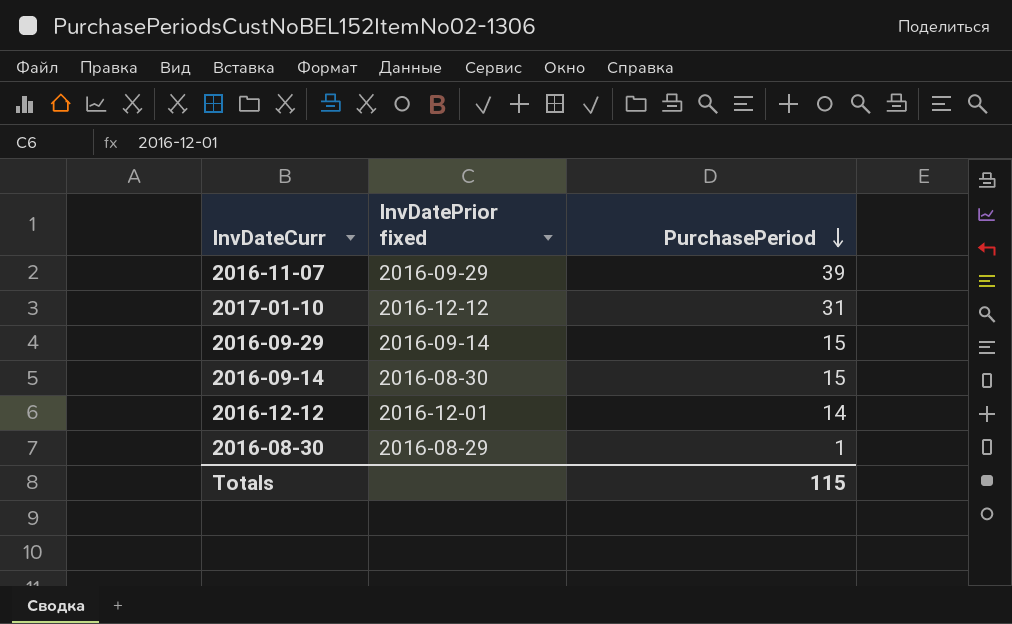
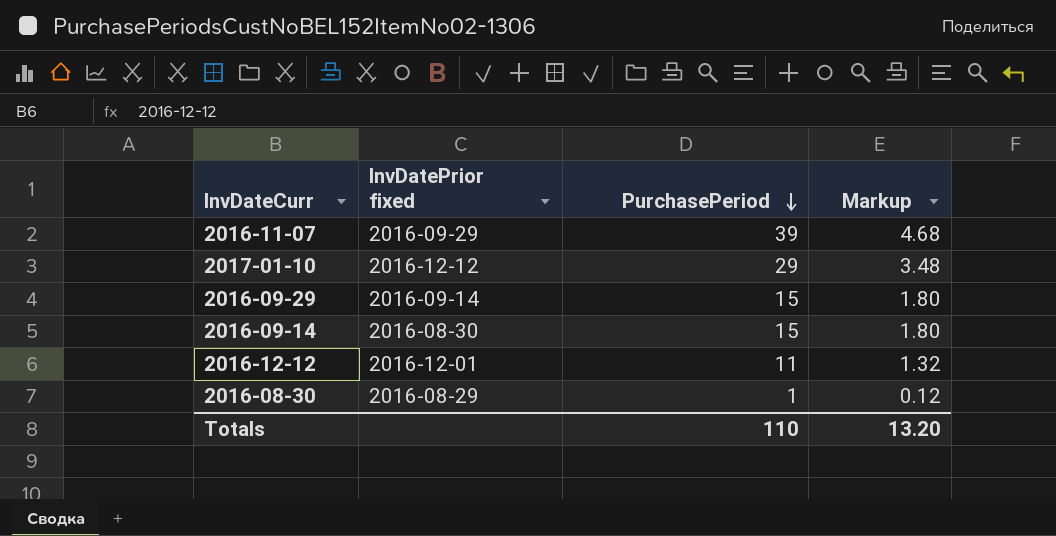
column Markup | formula: none -> [PurchasePeriod] * 0.12
2017-01-10 | PurchasePeriod: 31 -> 29
2016-12-12 | PurchasePeriod: 14 -> 11
Totals | PurchasePeriod: 115 -> 110

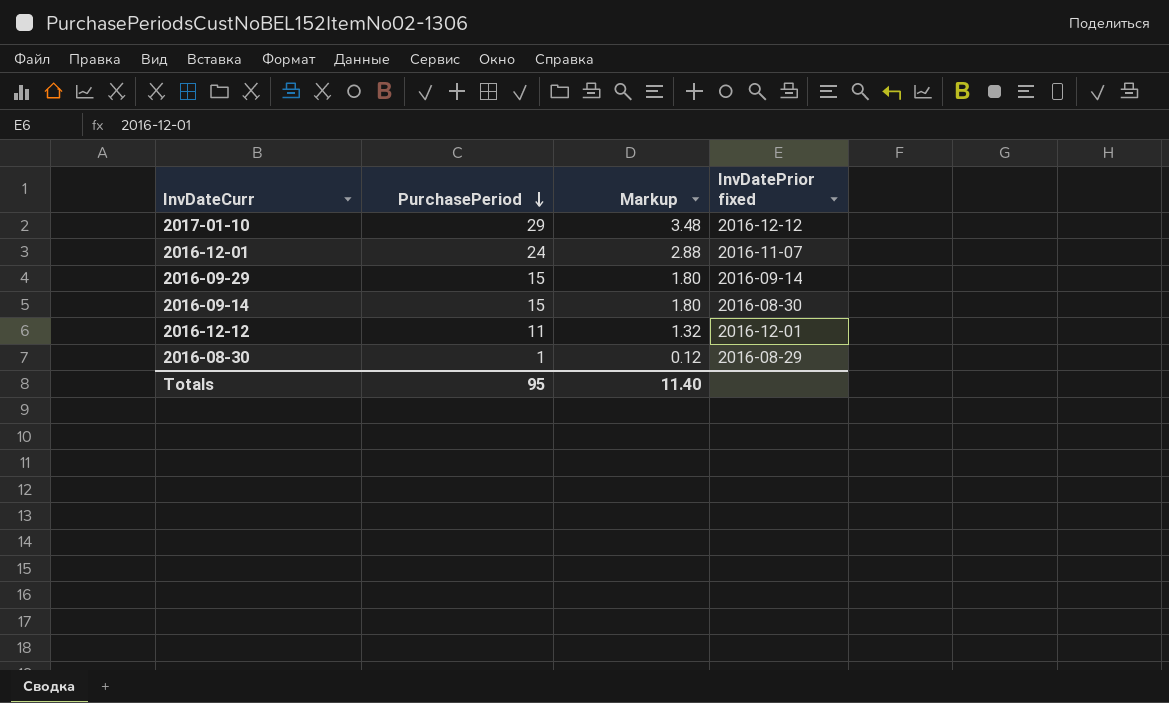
column InvDatePrior fixed | position: 2 -> 4
row 2016-11-07: 2016-09-29 | 39 | 4.68 -> none
row 2016-12-01: none -> 24 | 2.88 | 2016-11-07
Totals | PurchasePeriod: 110 -> 95
Totals | Markup: 13.20 -> 11.40

